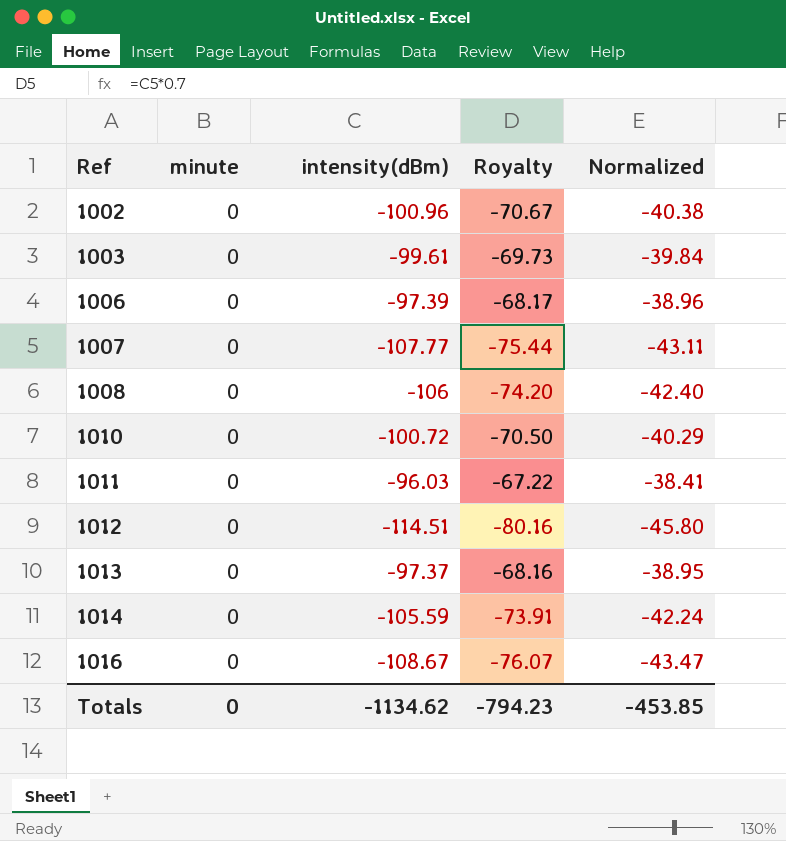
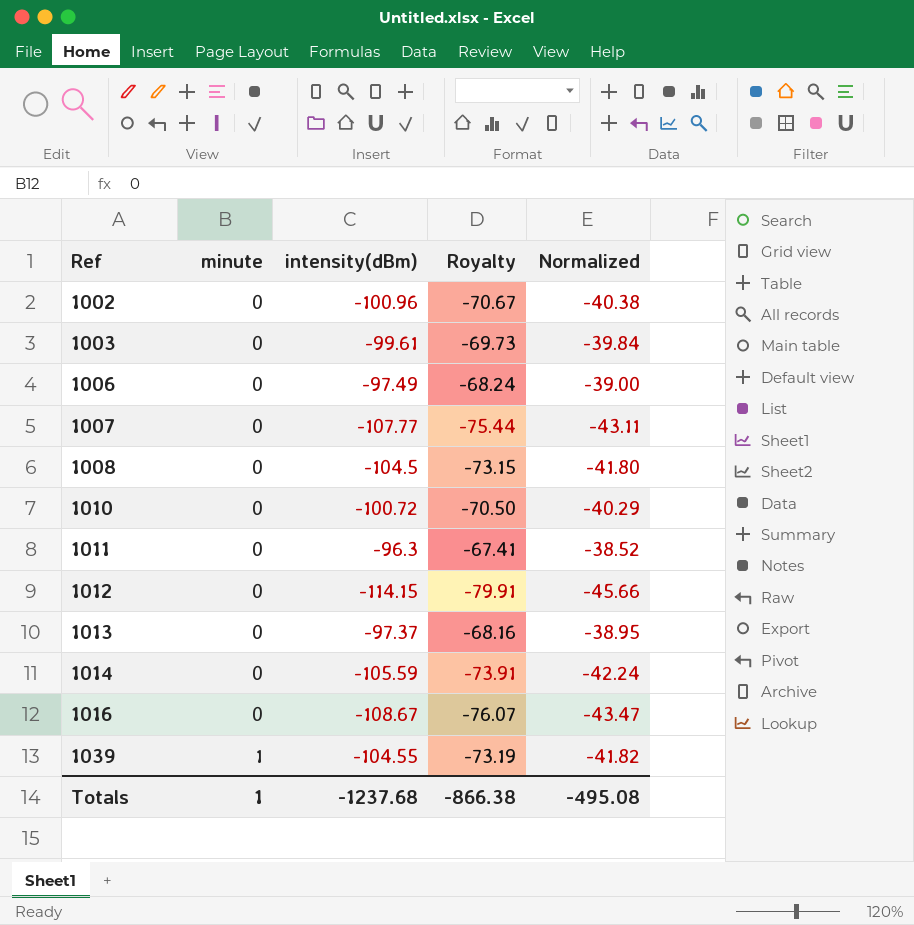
1006 | intensity(dBm): -97.39 -> -97.49
1006 | Royalty: -68.17 -> -68.24
1006 | Normalized: -38.96 -> -39.00
1008 | intensity(dBm): -106 -> -104.5
1008 | Royalty: -74.20 -> -73.15
1008 | Normalized: -42.40 -> -41.80
1011 | intensity(dBm): -96.03 -> -96.3
1011 | Royalty: -67.22 -> -67.41
1011 | Normalized: -38.41 -> -38.52
1012 | intensity(dBm): -114.51 -> -114.15
1012 | Royalty: -80.16 -> -79.91
1012 | Normalized: -45.80 -> -45.66
row 1039: none -> 1 | -104.55 | -73.19 | -41.82
Totals | minute: 0 -> 1
Totals | intensity(dBm): -1134.62 -> -1237.68
Totals | Royalty: -794.23 -> -866.38
Totals | Normalized: -453.85 -> -495.08

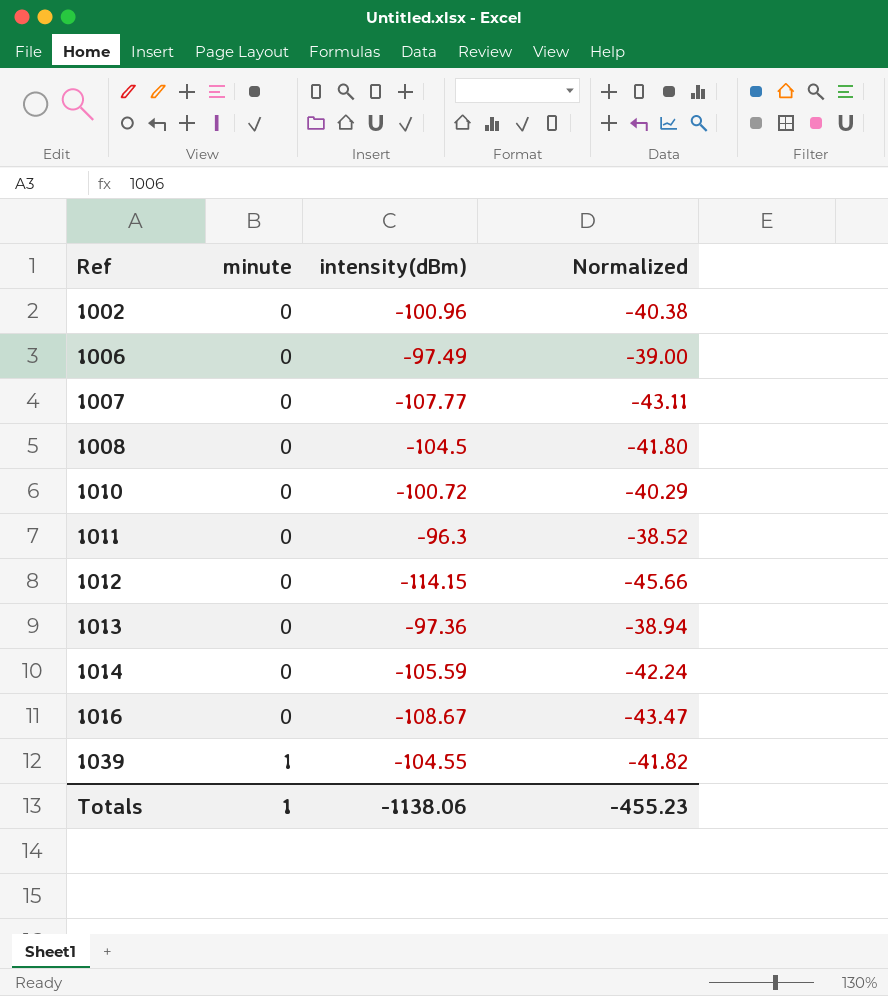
column Royalty | formula: [intensity(dBm)] * 0.7 -> none
row 1003: 0 | -99.61 | -69.73 | -39.84 -> none
1013 | intensity(dBm): -97.37 -> -97.36
1013 | Normalized: -38.95 -> -38.94
Totals | intensity(dBm): -1237.68 -> -1138.06
Totals | Normalized: -495.08 -> -455.23

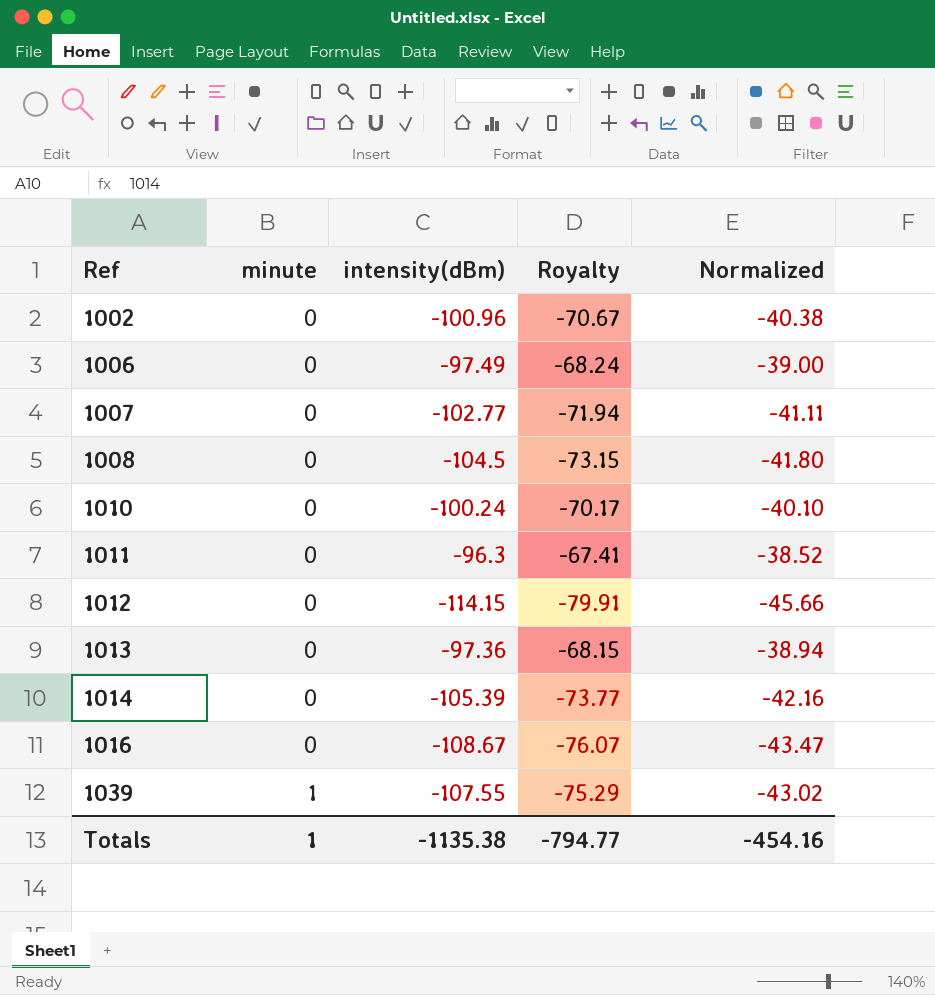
column Royalty | formula: none -> [intensity(dBm)] * 0.7
1007 | intensity(dBm): -107.77 -> -102.77
1007 | Normalized: -43.11 -> -41.11
1010 | intensity(dBm): -100.72 -> -100.24
1010 | Normalized: -40.29 -> -40.10
1014 | intensity(dBm): -105.59 -> -105.39
1014 | Normalized: -42.24 -> -42.16
1039 | intensity(dBm): -104.55 -> -107.55
1039 | Normalized: -41.82 -> -43.02
Totals | intensity(dBm): -1138.06 -> -1135.38
Totals | Normalized: -455.23 -> -454.16

